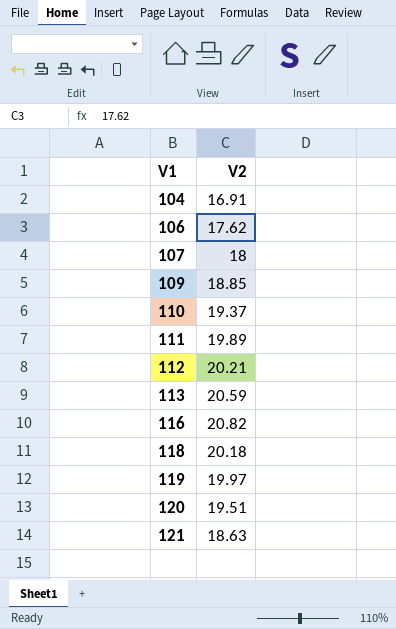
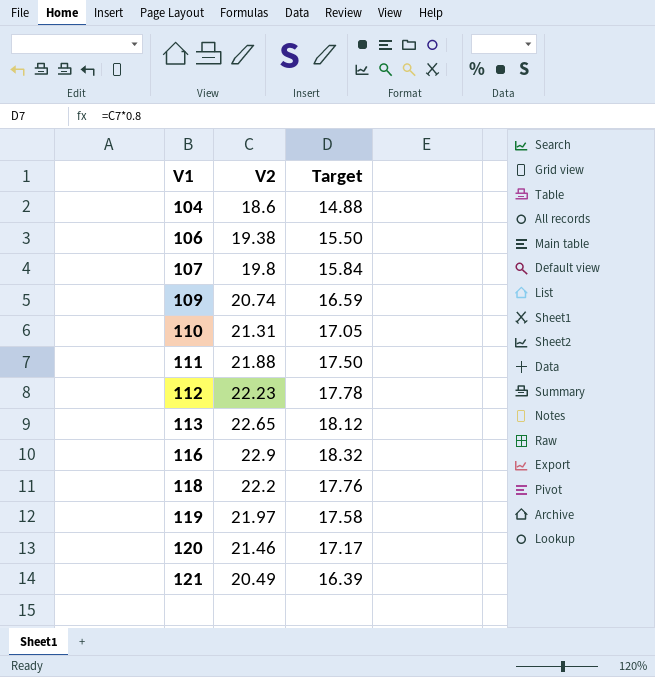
column Target | formula: none -> [V2] * 0.8
104 | V2: 16.91 -> 18.6
106 | V2: 17.62 -> 19.38
107 | V2: 18 -> 19.8
109 | V2: 18.85 -> 20.74
110 | V2: 19.37 -> 21.31
111 | V2: 19.89 -> 21.88
112 | V2: 20.21 -> 22.23
113 | V2: 20.59 -> 22.65
116 | V2: 20.82 -> 22.9
118 | V2: 20.18 -> 22.2
119 | V2: 19.97 -> 21.97
120 | V2: 19.51 -> 21.46
121 | V2: 18.63 -> 20.49

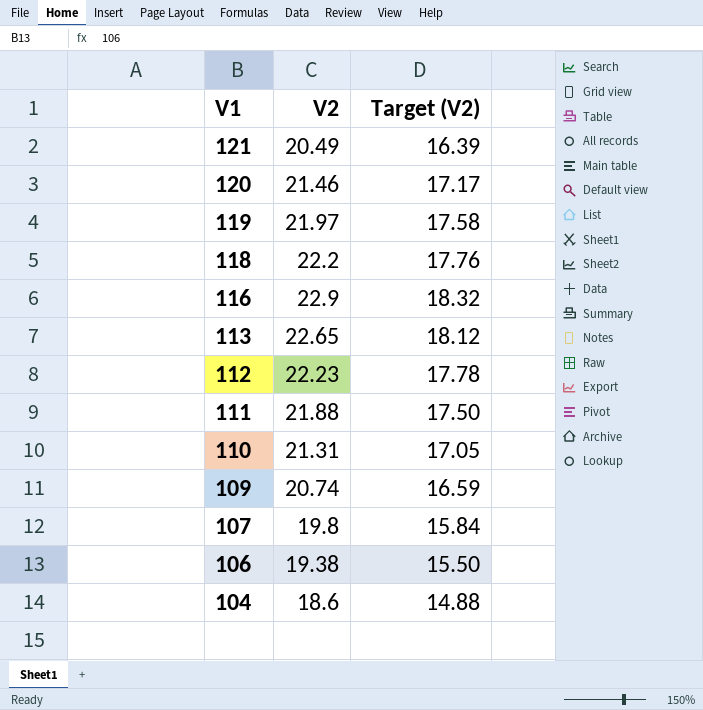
row order: V1 ascending -> V1 descending
column name: Target -> Target (V2)

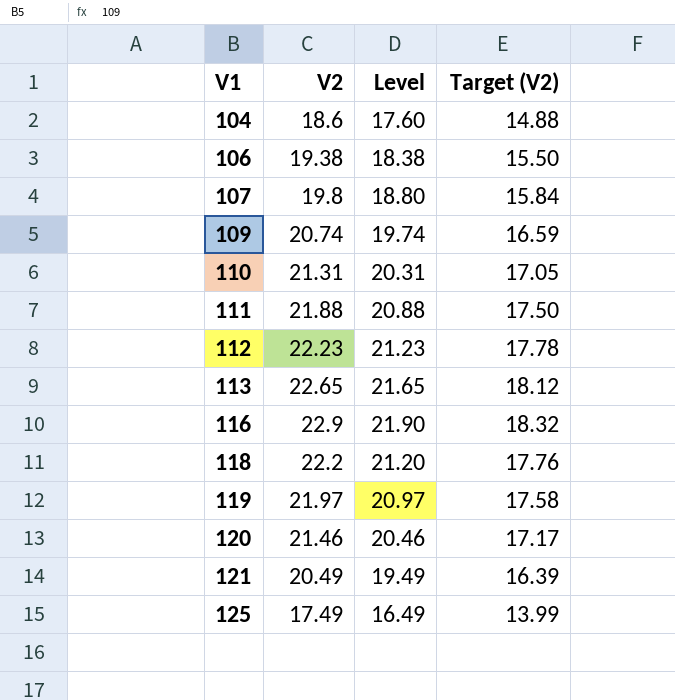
row order: V1 descending -> V1 ascending
column Level | formula: none -> [V2] - 1
row 125: none -> 17.49 | 16.49 | 13.99

